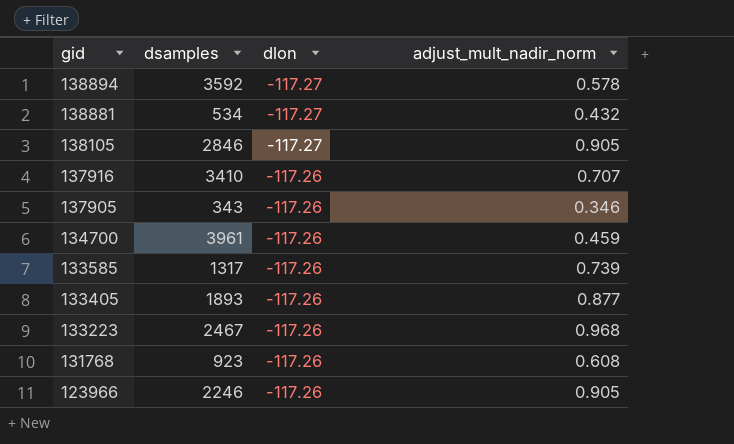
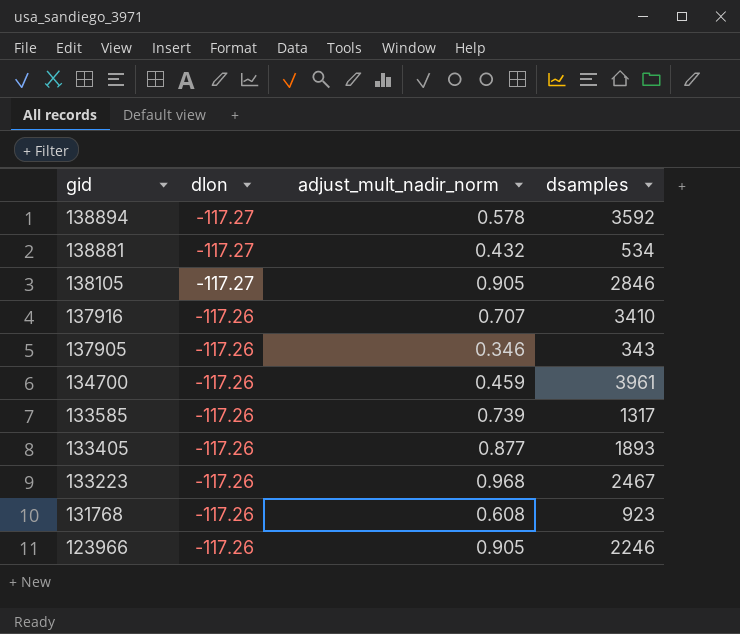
column dsamples | position: 2 -> 4

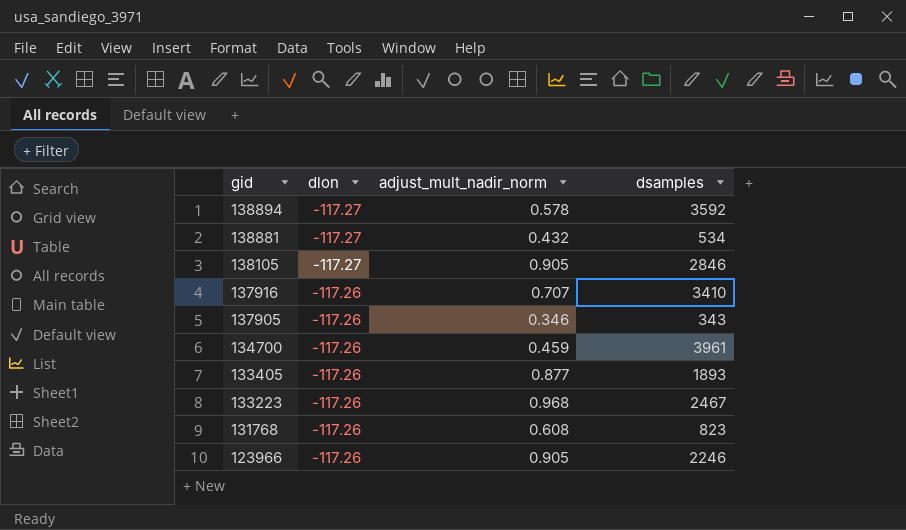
row 133585: -117.26 | 0.739 | 1317 -> none
131768 | dsamples: 923 -> 823

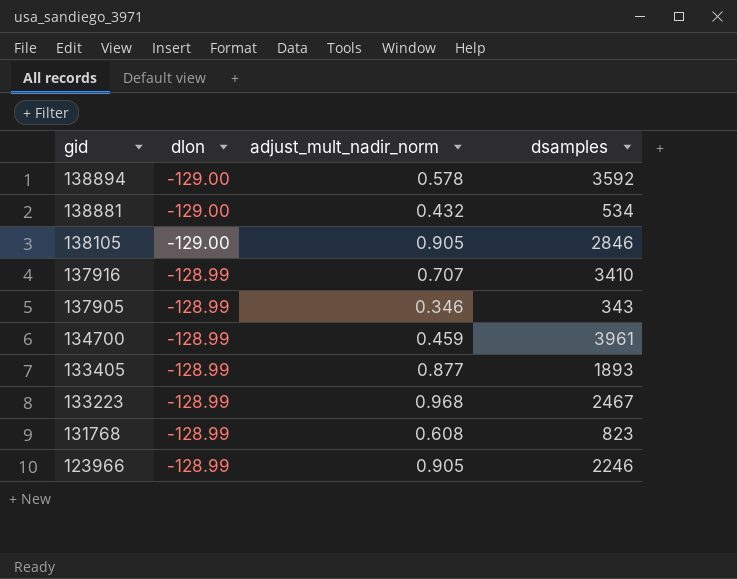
138894 | dlon: -117.27 -> -129.00
138881 | dlon: -117.27 -> -129.00
138105 | dlon: -117.27 -> -129.00
137916 | dlon: -117.26 -> -128.99
137905 | dlon: -117.26 -> -128.99
134700 | dlon: -117.26 -> -128.99
133405 | dlon: -117.26 -> -128.99
133223 | dlon: -117.26 -> -128.99
131768 | dlon: -117.26 -> -128.99
123966 | dlon: -117.26 -> -128.99

